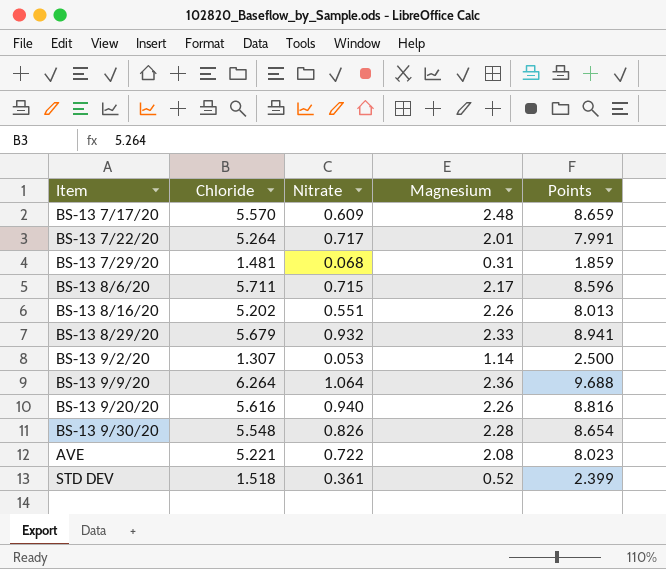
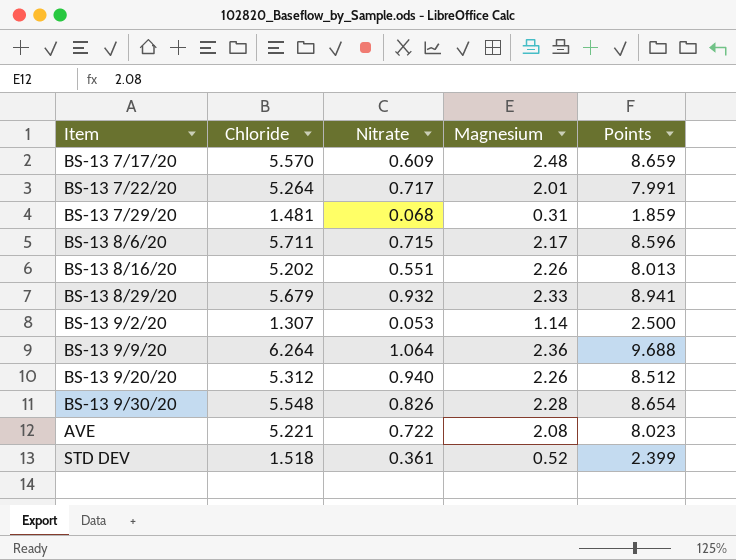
BS-13 9/20/20 | Chloride: 5.616 -> 5.312
BS-13 9/20/20 | Points: 8.816 -> 8.512

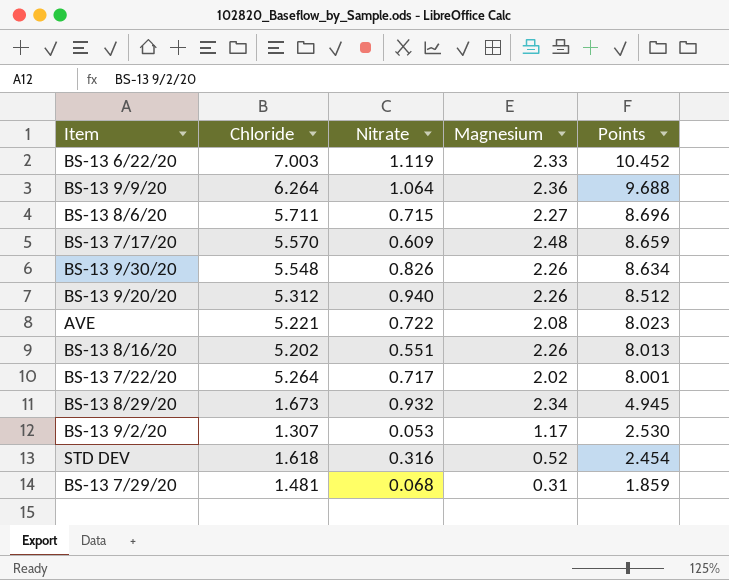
row order: none -> Points descending
row BS-13 6/22/20: none -> 7.003 | 1.119 | 2.33 | 10.452
BS-13 8/6/20 | Magnesium: 2.17 -> 2.27
BS-13 8/6/20 | Points: 8.596 -> 8.696
BS-13 9/30/20 | Magnesium: 2.28 -> 2.26
BS-13 9/30/20 | Points: 8.654 -> 8.634
BS-13 7/22/20 | Magnesium: 2.01 -> 2.02
BS-13 7/22/20 | Points: 7.991 -> 8.001
BS-13 8/29/20 | Chloride: 5.679 -> 1.673
BS-13 8/29/20 | Magnesium: 2.33 -> 2.34
BS-13 8/29/20 | Points: 8.941 -> 4.945
BS-13 9/2/20 | Magnesium: 1.14 -> 1.17
BS-13 9/2/20 | Points: 2.500 -> 2.530
STD DEV | Chloride: 1.518 -> 1.618
STD DEV | Nitrate: 0.361 -> 0.316
STD DEV | Points: 2.399 -> 2.454

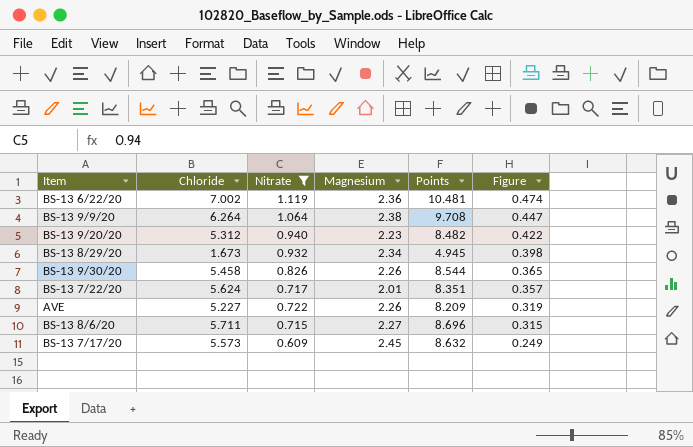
filter: none -> Nitrate >= 0.609
row order: Points descending -> Figure descending
column Figure | formula: none -> [Nitrate] / [Magnesium]
BS-13 6/22/20 | Chloride: 7.003 -> 7.002
BS-13 6/22/20 | Magnesium: 2.33 -> 2.36
BS-13 6/22/20 | Points: 10.452 -> 10.481
BS-13 9/9/20 | Magnesium: 2.36 -> 2.38
BS-13 9/9/20 | Points: 9.688 -> 9.708
BS-13 9/20/20 | Magnesium: 2.26 -> 2.23
BS-13 9/20/20 | Points: 8.512 -> 8.482
BS-13 9/30/20 | Chloride: 5.548 -> 5.458
BS-13 9/30/20 | Points: 8.634 -> 8.544
BS-13 7/22/20 | Chloride: 5.264 -> 5.624
BS-13 7/22/20 | Magnesium: 2.02 -> 2.01
BS-13 7/22/20 | Points: 8.001 -> 8.351
AVE | Chloride: 5.221 -> 5.227
AVE | Magnesium: 2.08 -> 2.26
AVE | Points: 8.023 -> 8.209
BS-13 7/17/20 | Chloride: 5.570 -> 5.573
BS-13 7/17/20 | Magnesium: 2.48 -> 2.45
BS-13 7/17/20 | Points: 8.659 -> 8.632

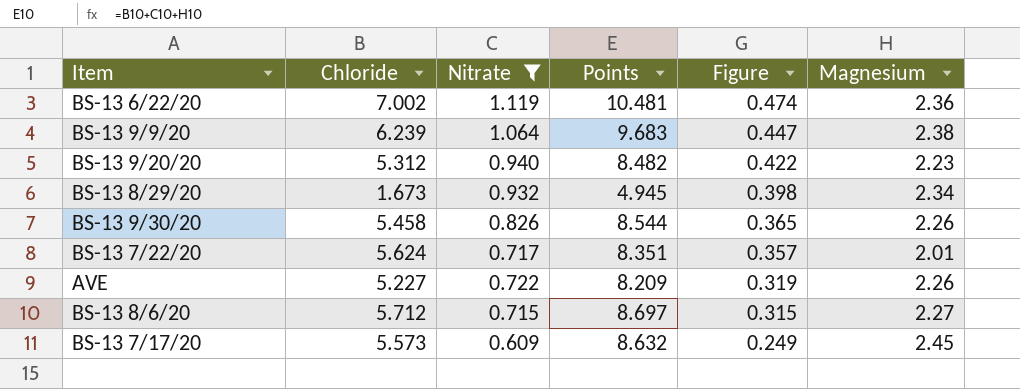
column Magnesium | position: 4 -> 6
BS-13 9/9/20 | Chloride: 6.264 -> 6.239
BS-13 9/9/20 | Points: 9.708 -> 9.683
BS-13 8/6/20 | Chloride: 5.711 -> 5.712
BS-13 8/6/20 | Points: 8.696 -> 8.697

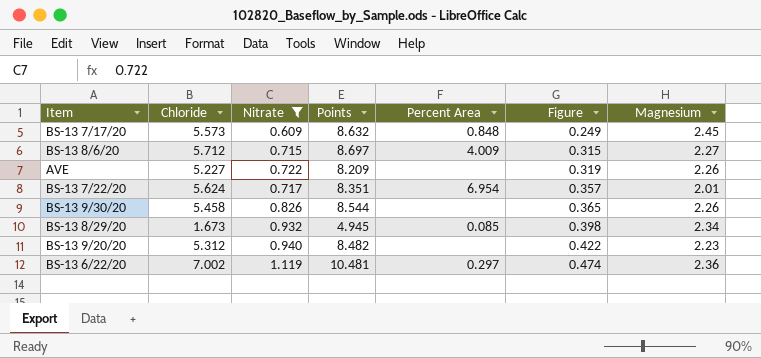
row order: Figure descending -> Figure ascending
column Percent Area | position: none -> 5
row BS-13 9/9/20: 6.239 | 1.064 | 9.683 | 0.447 | 2.38 -> none

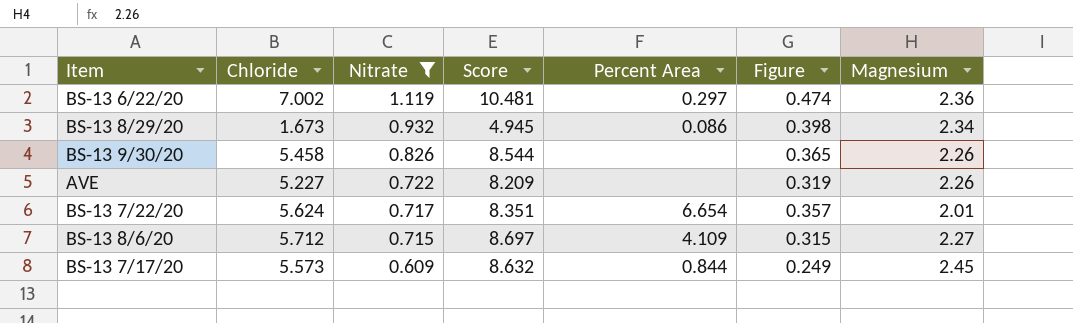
row order: Figure ascending -> Nitrate descending
column name: Points -> Score
row BS-13 9/20/20: 5.312 | 0.940 | 8.482 | none | 0.422 | 2.23 -> none
BS-13 8/29/20 | Percent Area: 0.085 -> 0.086
BS-13 7/22/20 | Percent Area: 6.954 -> 6.654
BS-13 8/6/20 | Percent Area: 4.009 -> 4.109
BS-13 7/17/20 | Percent Area: 0.848 -> 0.844

